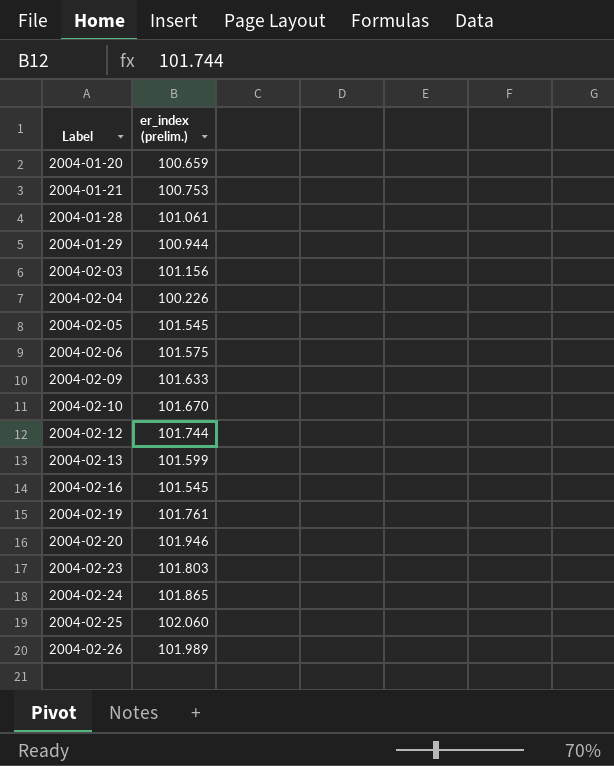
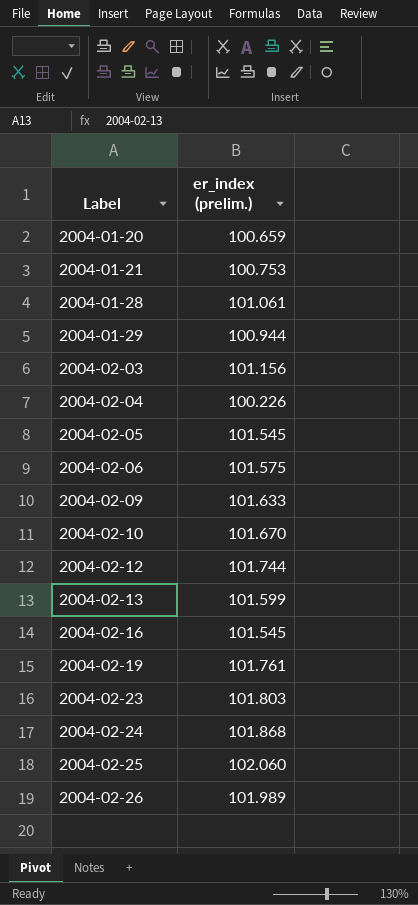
row 2004-02-20: 101.946 -> none
2004-02-24 | er_index (prelim.): 101.865 -> 101.868

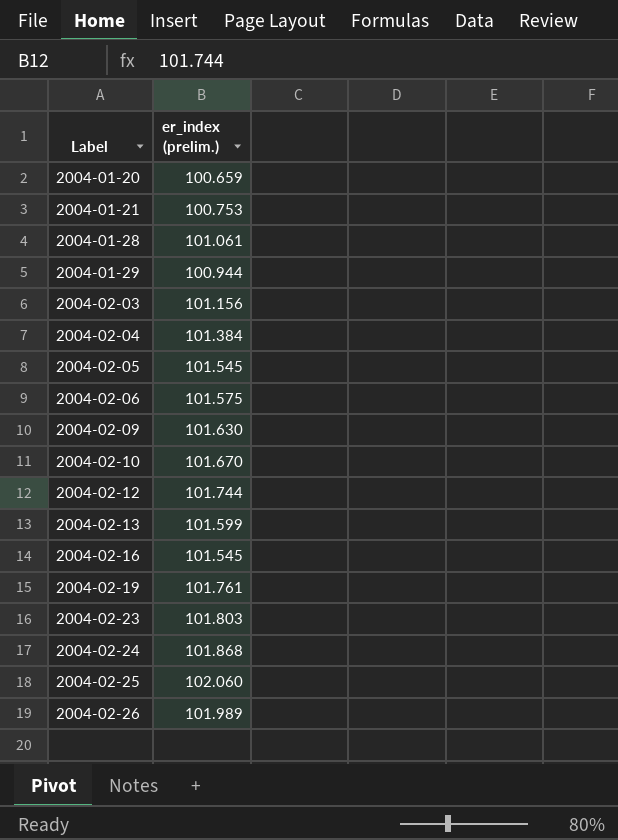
2004-02-04 | er_index (prelim.): 100.226 -> 101.384
2004-02-09 | er_index (prelim.): 101.633 -> 101.630

